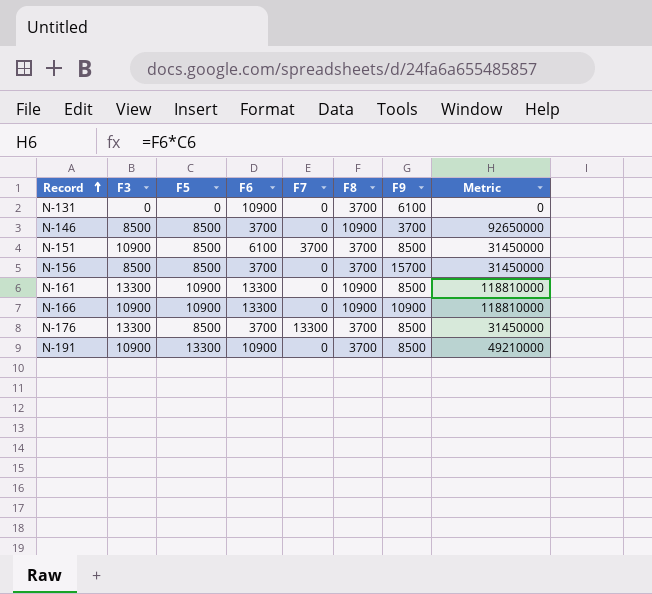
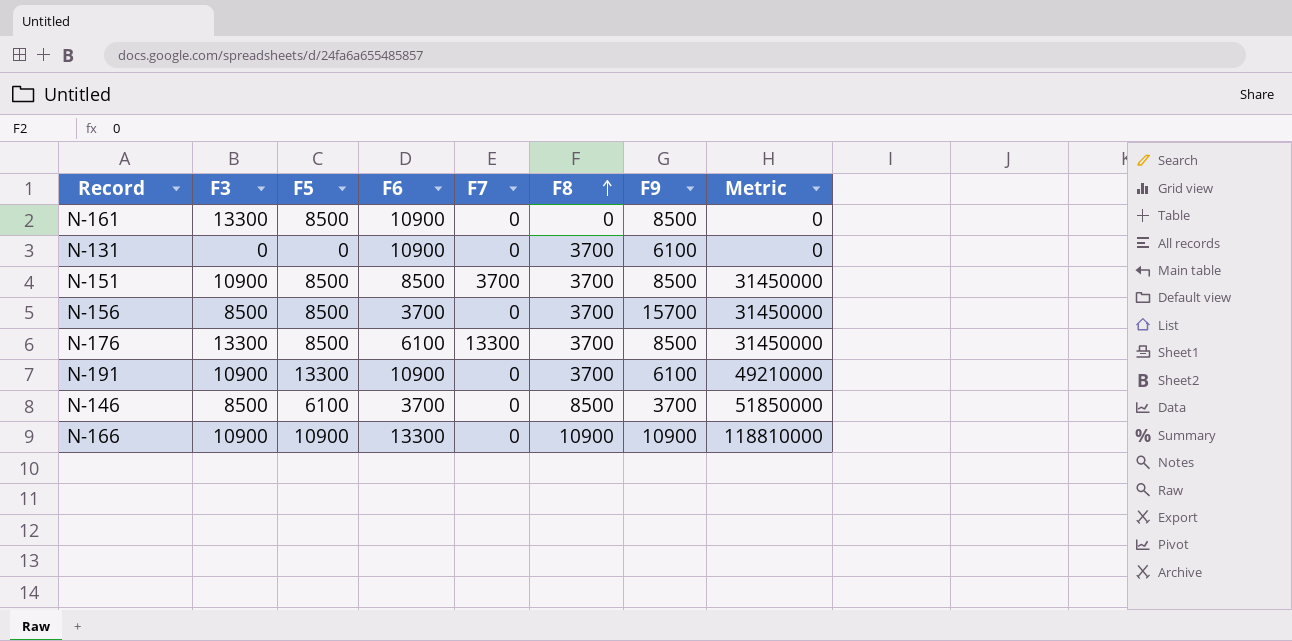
row order: Record ascending -> F8 ascending
N-161 | F5: 10900 -> 8500
N-161 | F6: 13300 -> 10900
N-161 | F8: 10900 -> 0
N-161 | Metric: 118810000 -> 0
N-151 | F6: 6100 -> 8500
N-176 | F6: 3700 -> 6100
N-191 | F9: 8500 -> 6100
N-146 | F5: 8500 -> 6100
N-146 | F8: 10900 -> 8500
N-146 | Metric: 92650000 -> 51850000

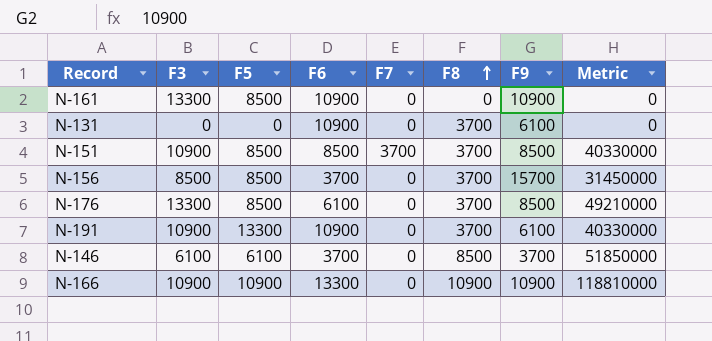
column Metric | formula: [F5] * [F8] -> [F3] * [F8]
N-161 | F9: 8500 -> 10900
N-176 | F7: 13300 -> 0
N-146 | F3: 8500 -> 6100

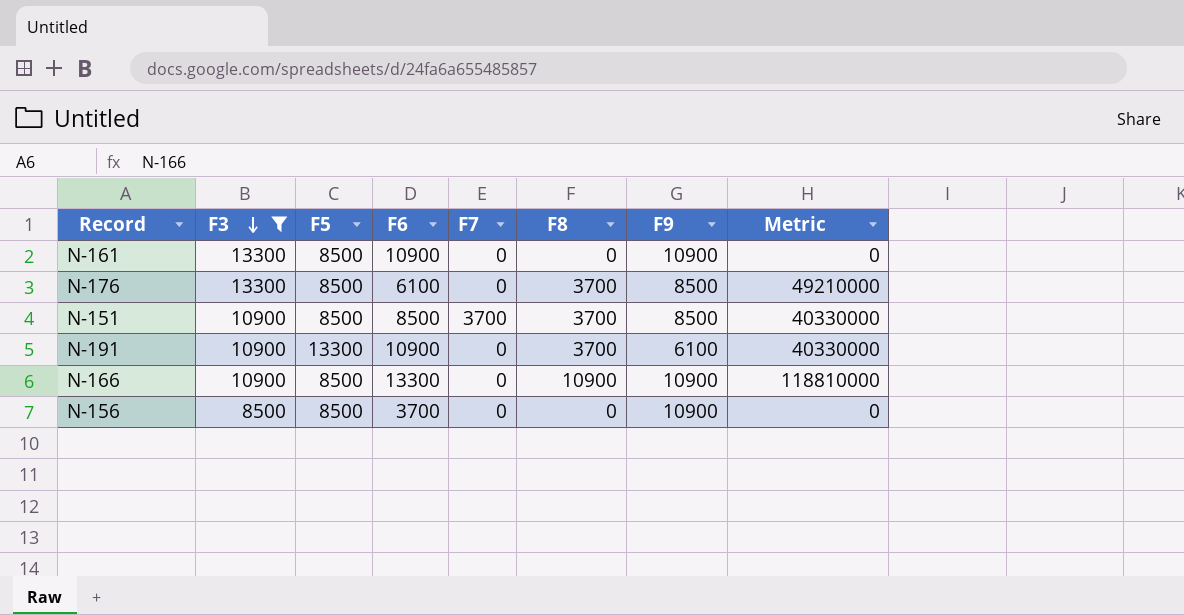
filter: none -> F3 >= 8500
row order: F8 ascending -> F3 descending
N-166 | F5: 10900 -> 8500
N-156 | F8: 3700 -> 0
N-156 | F9: 15700 -> 10900
N-156 | Metric: 31450000 -> 0

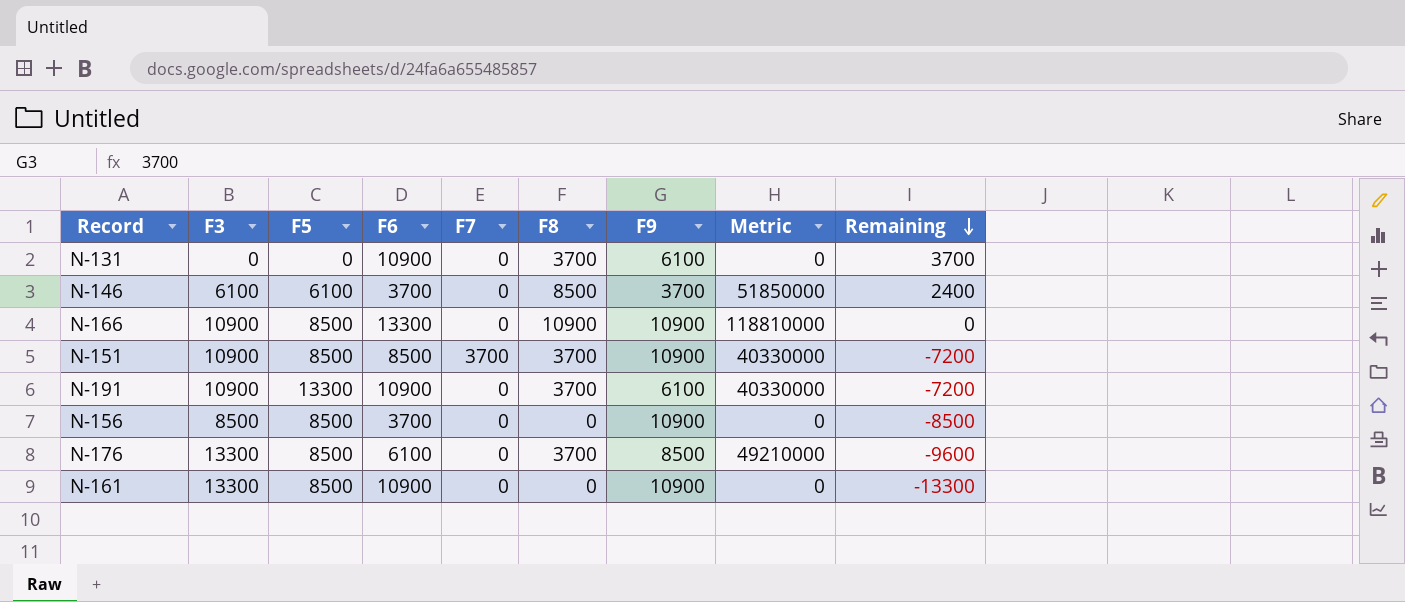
filter: F3 >= 8500 -> none
row order: F3 descending -> Remaining descending
column Remaining | formula: none -> [F8] - [F3]
N-151 | F9: 8500 -> 10900

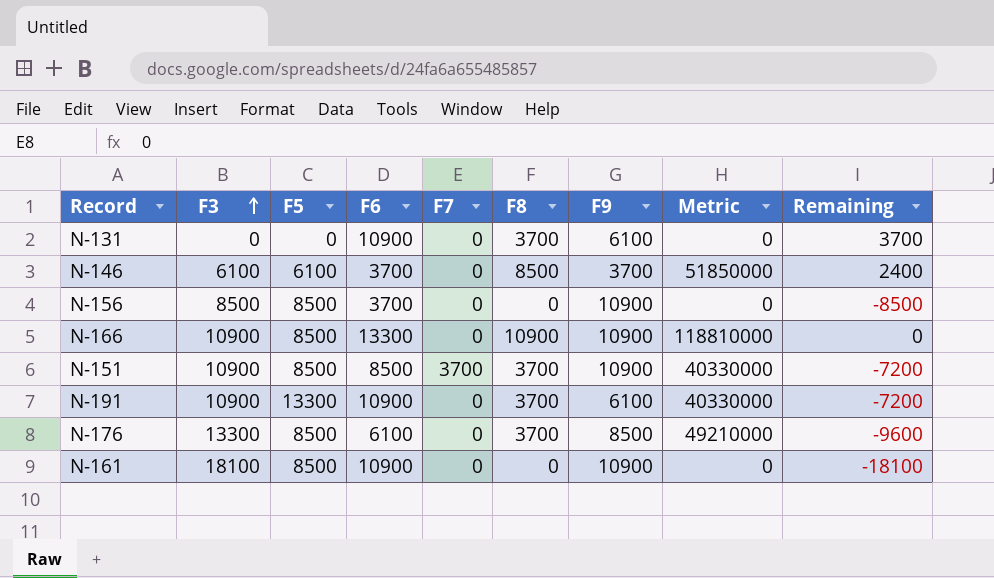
row order: Remaining descending -> F3 ascending
N-161 | F3: 13300 -> 18100
N-161 | Remaining: -13300 -> -18100

